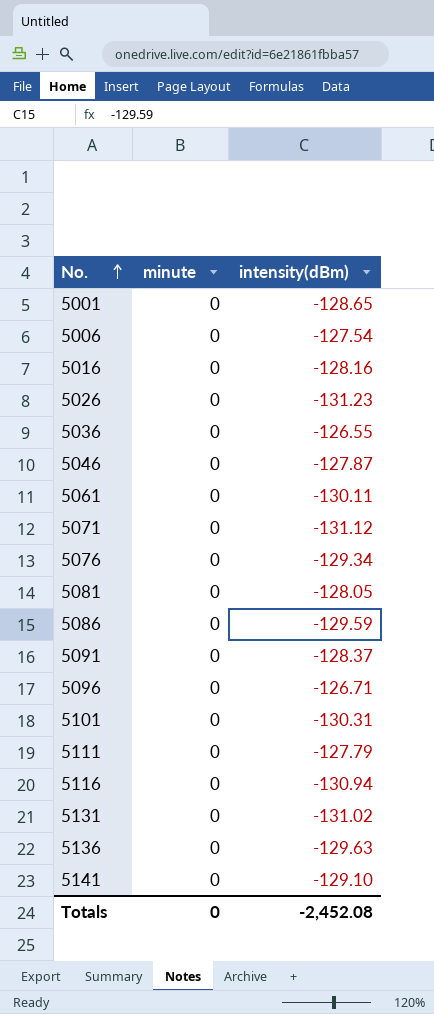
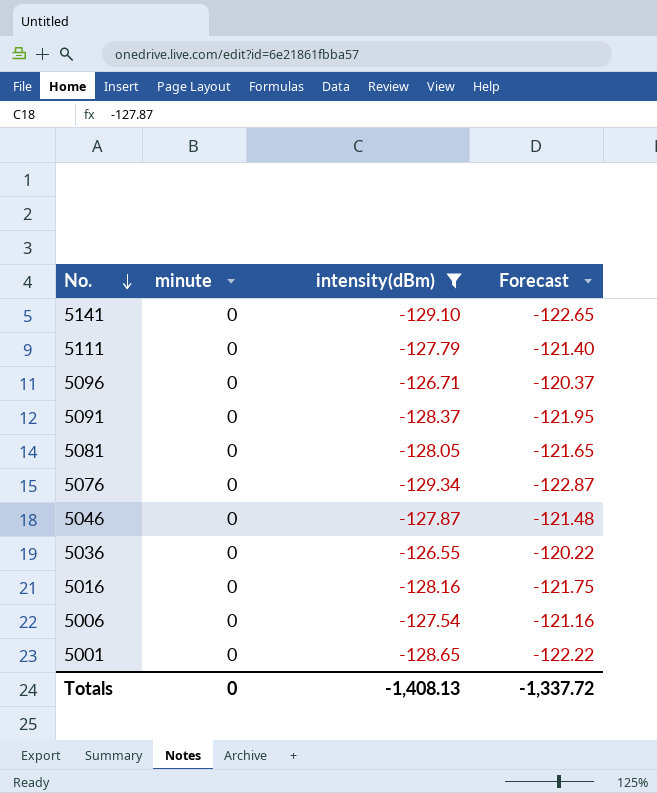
filter: none -> intensity(dBm) >= -129.34
row order: No. ascending -> No. descending
column Forecast | formula: none -> [intensity(dBm)] * 0.95
Totals | intensity(dBm): -2,452.08 -> -1,408.13

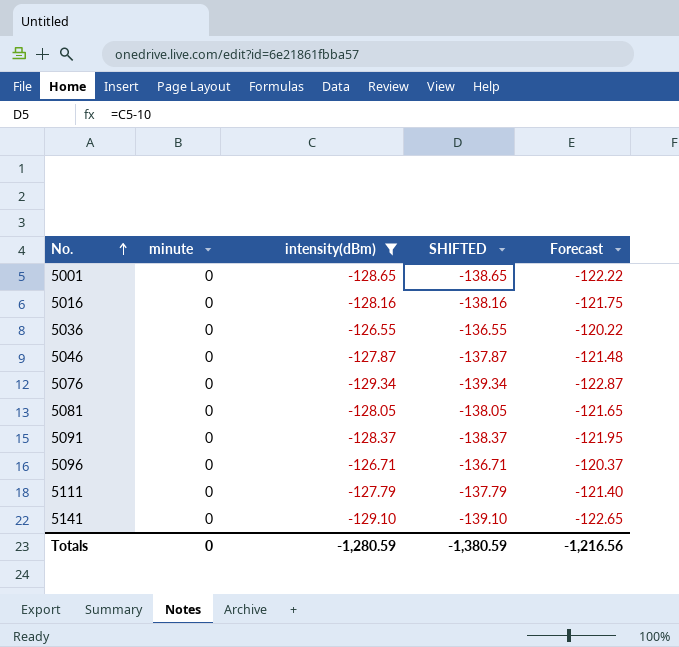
row order: No. descending -> No. ascending
column SHIFTED | formula: none -> [intensity(dBm)] - 10
row 5006: 0 | -127.54 | -121.16 -> none
Totals | intensity(dBm): -1,408.13 -> -1,280.59
Totals | Forecast: -1,337.72 -> -1,216.56

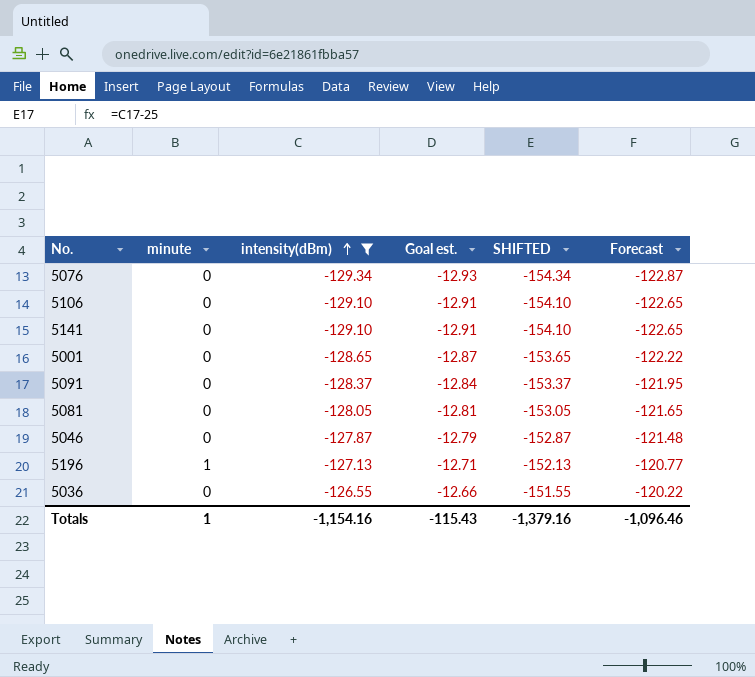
row order: No. ascending -> intensity(dBm) ascending
column Goal est. | formula: none -> [intensity(dBm)] * 0.1
column SHIFTED | formula: [intensity(dBm)] - 10 -> [intensity(dBm)] - 25
row 5016: 0 | -128.16 | -138.16 | -121.75 -> none
row 5096: 0 | -126.71 | -136.71 | -120.37 -> none
row 5111: 0 | -127.79 | -137.79 | -121.40 -> none
row 5106: none -> 0 | -129.10 | -12.91 | -154.10 | -122.65
row 5196: none -> 1 | -127.13 | -12.71 | -152.13 | -120.77
Totals | minute: 0 -> 1
Totals | intensity(dBm): -1,280.59 -> -1,154.16
Totals | SHIFTED: -1,380.59 -> -1,379.16
Totals | Forecast: -1,216.56 -> -1,096.46

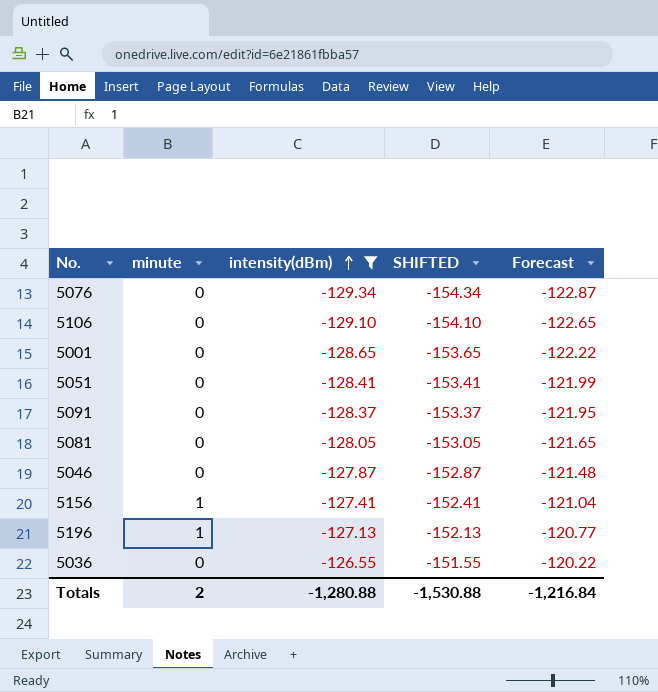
column Goal est. | formula: [intensity(dBm)] * 0.1 -> none
row 5141: 0 | -129.10 | -12.91 | -154.10 | -122.65 -> none
row 5051: none -> 0 | -128.41 | -153.41 | -121.99
row 5156: none -> 1 | -127.41 | -152.41 | -121.04
Totals | minute: 1 -> 2
Totals | intensity(dBm): -1,154.16 -> -1,280.88
Totals | SHIFTED: -1,379.16 -> -1,530.88
Totals | Forecast: -1,096.46 -> -1,216.84

